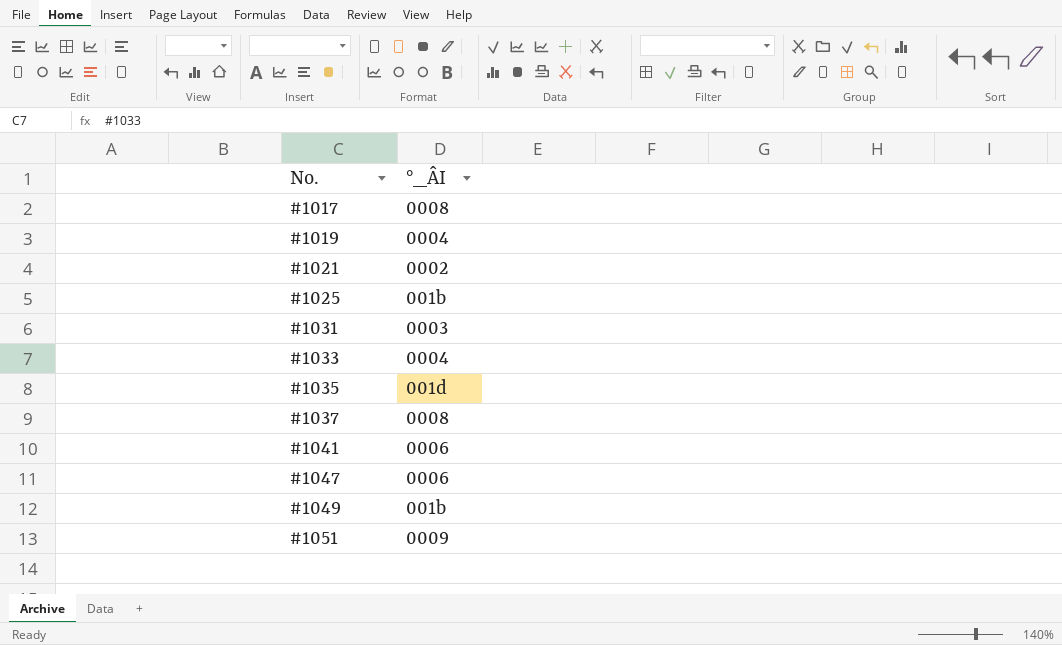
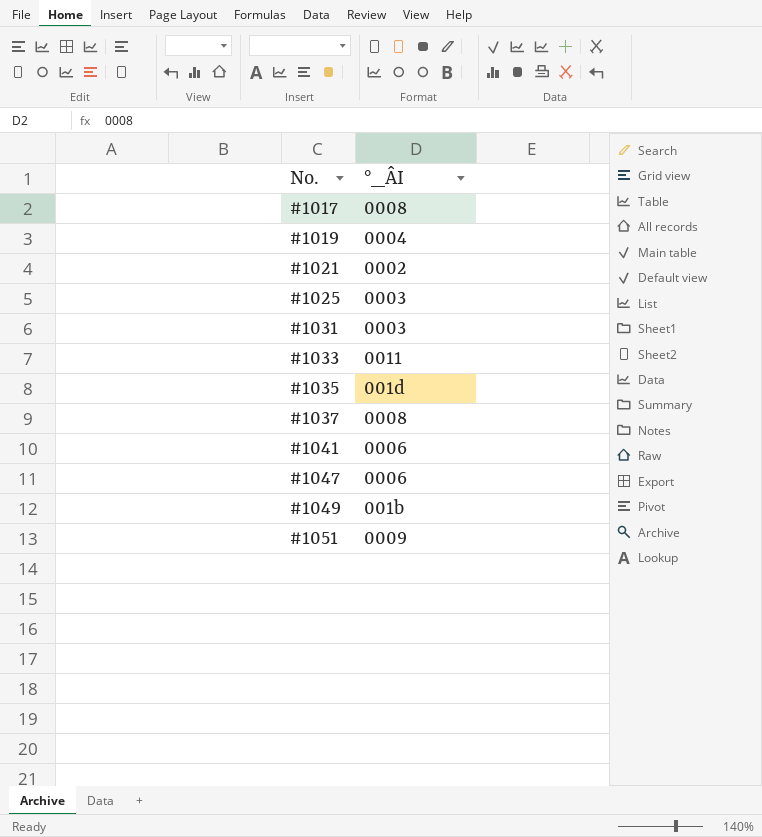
#1025 | °_ÂI: 001b -> 0003
#1033 | °_ÂI: 0004 -> 0011

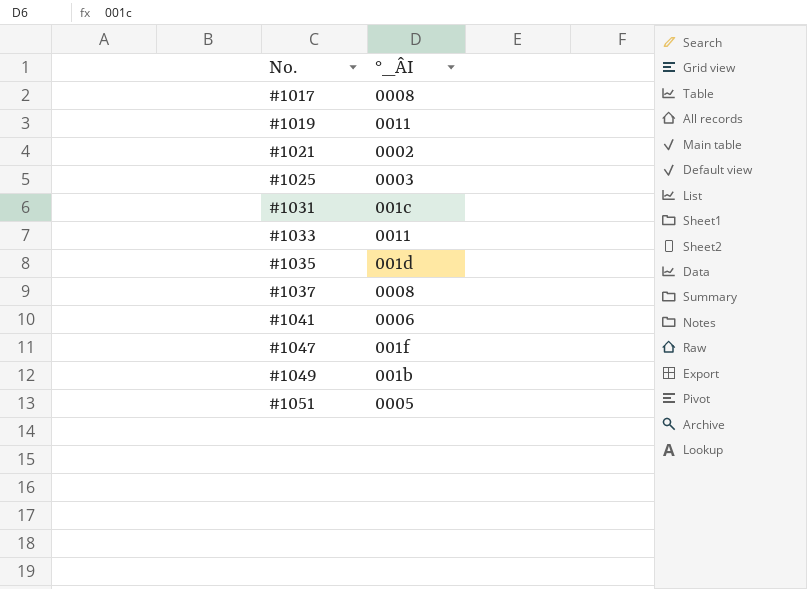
#1019 | °_ÂI: 0004 -> 0011
#1031 | °_ÂI: 0003 -> 001c
#1047 | °_ÂI: 0006 -> 001f
#1051 | °_ÂI: 0009 -> 0005

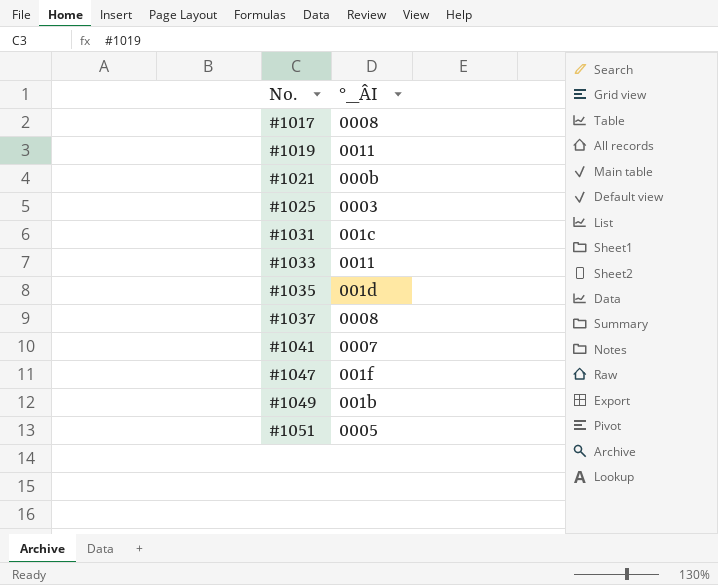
#1021 | °_ÂI: 0002 -> 000b
#1041 | °_ÂI: 0006 -> 0007

